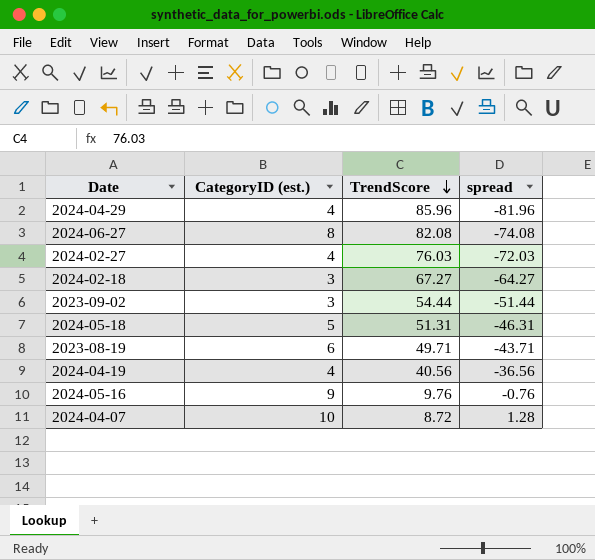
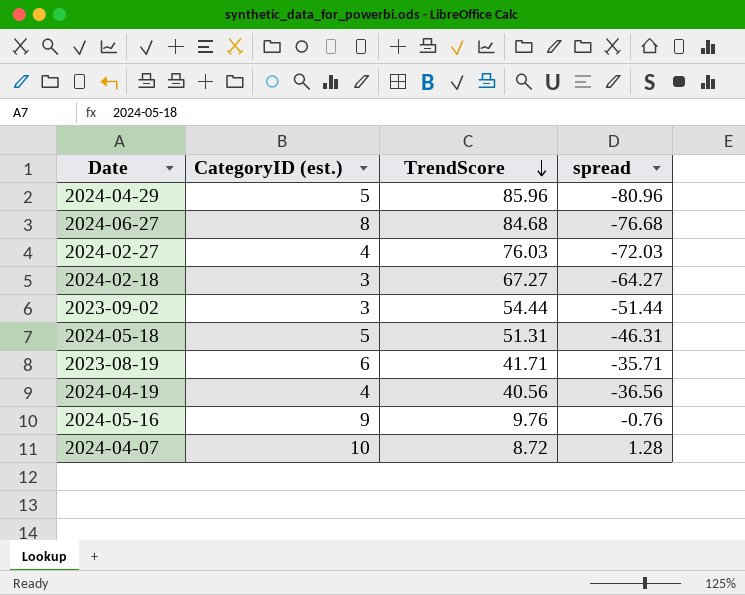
2024-04-29 | CategoryID (est.): 4 -> 5
2024-04-29 | spread: -81.96 -> -80.96
2024-06-27 | TrendScore: 82.08 -> 84.68
2024-06-27 | spread: -74.08 -> -76.68
2023-08-19 | TrendScore: 49.71 -> 41.71
2023-08-19 | spread: -43.71 -> -35.71

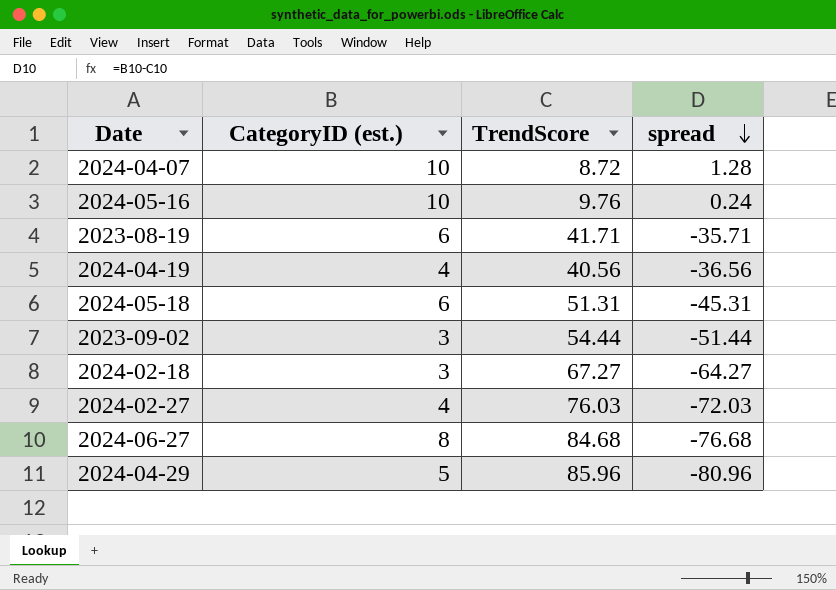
row order: TrendScore descending -> spread descending
2024-05-16 | CategoryID (est.): 9 -> 10
2024-05-16 | spread: -0.76 -> 0.24
2024-05-18 | CategoryID (est.): 5 -> 6
2024-05-18 | spread: -46.31 -> -45.31

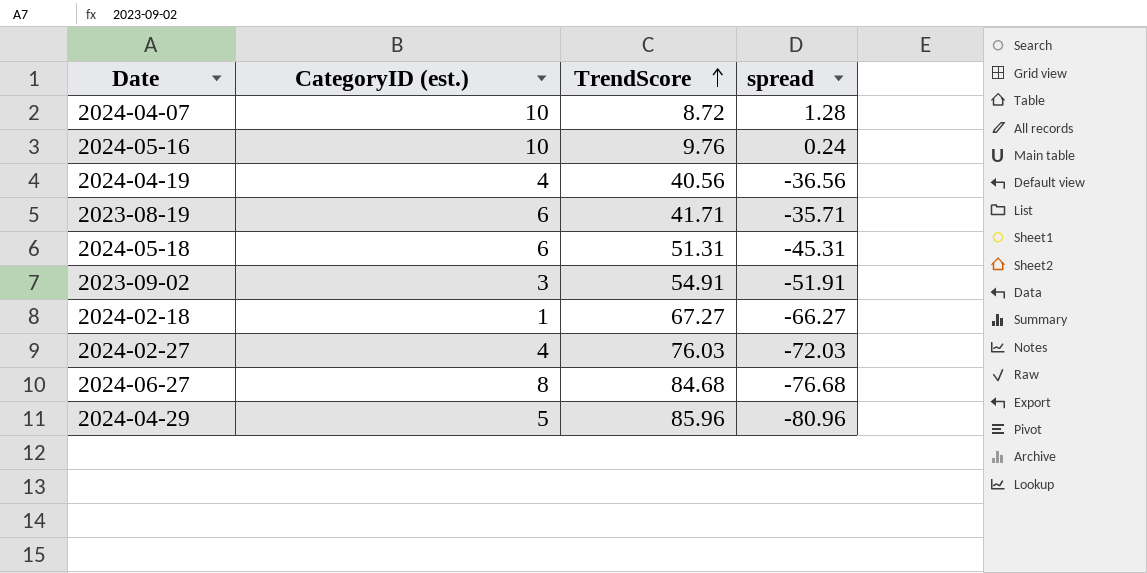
row order: spread descending -> TrendScore ascending
2023-09-02 | TrendScore: 54.44 -> 54.91
2023-09-02 | spread: -51.44 -> -51.91
2024-02-18 | CategoryID (est.): 3 -> 1
2024-02-18 | spread: -64.27 -> -66.27

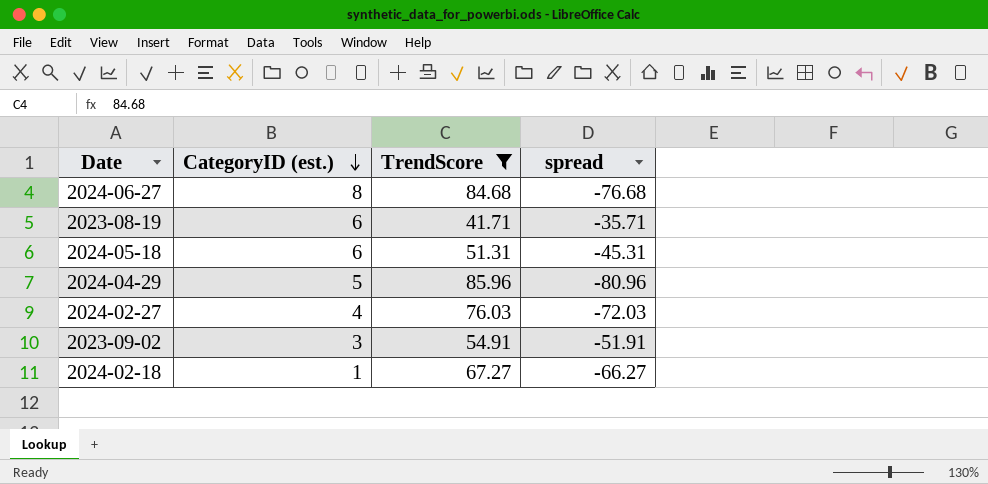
filter: none -> TrendScore >= 41.71
row order: TrendScore ascending -> CategoryID (est.) descending

